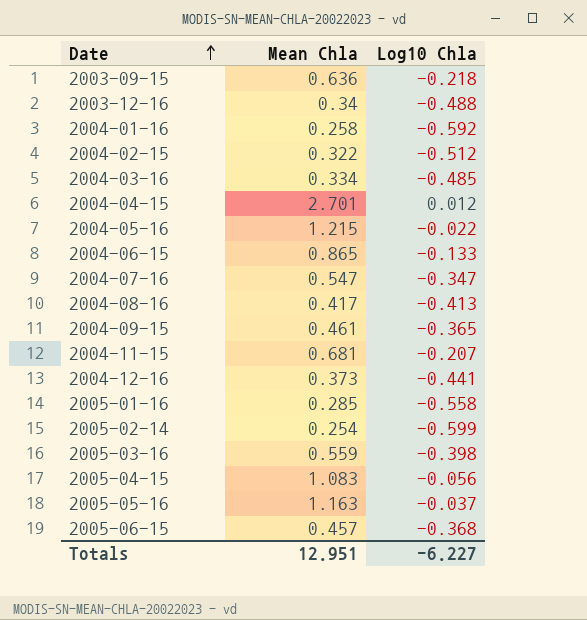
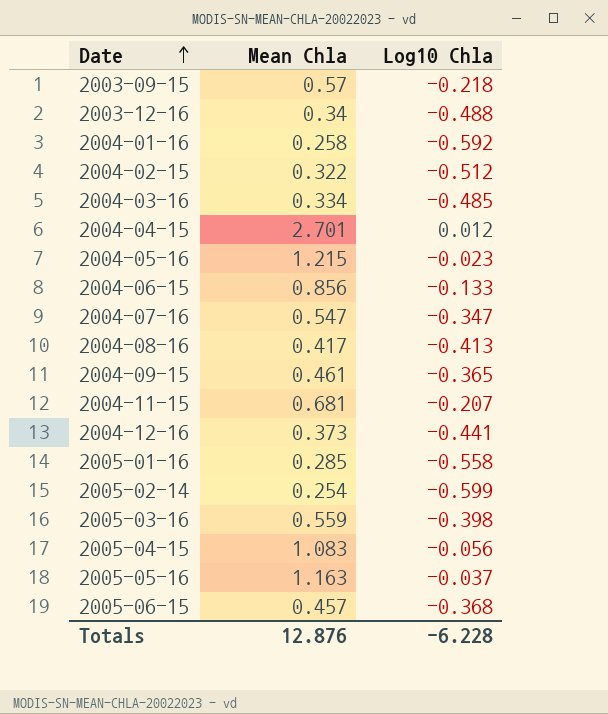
2003-09-15 | Mean Chla: 0.636 -> 0.57
2004-05-16 | Log10 Chla: -0.022 -> -0.023
2004-06-15 | Mean Chla: 0.865 -> 0.856
Totals | Mean Chla: 12.951 -> 12.876
Totals | Log10 Chla: -6.227 -> -6.228

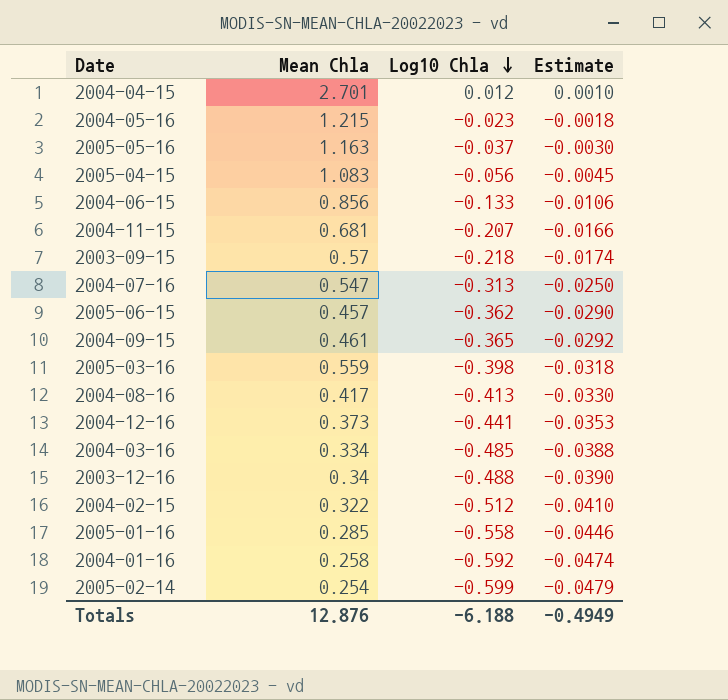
row order: Date ascending -> Log10 Chla descending
column Estimate | formula: none -> [Log10 Chla] * 0.08
2004-07-16 | Log10 Chla: -0.347 -> -0.313
2005-06-15 | Log10 Chla: -0.368 -> -0.362
Totals | Log10 Chla: -6.228 -> -6.188

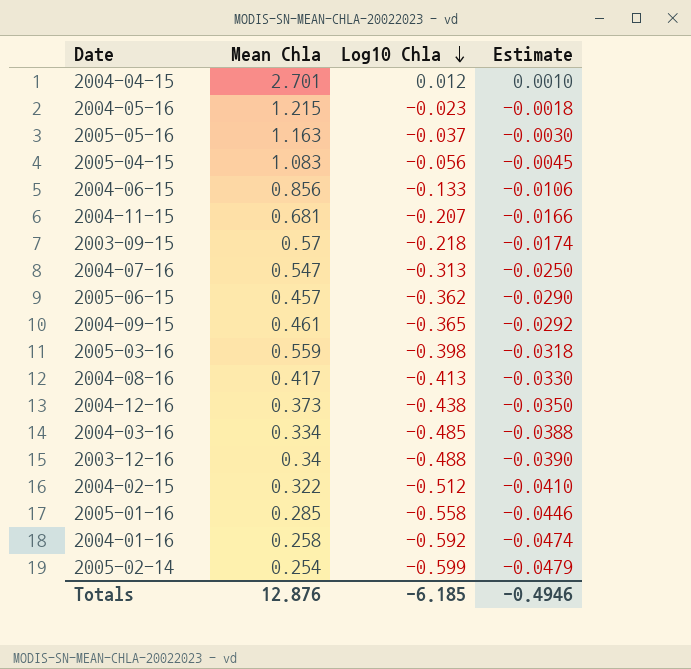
2004-12-16 | Log10 Chla: -0.441 -> -0.438
2004-12-16 | Estimate: -0.0353 -> -0.0350
Totals | Log10 Chla: -6.188 -> -6.185
Totals | Estimate: -0.4949 -> -0.4946

